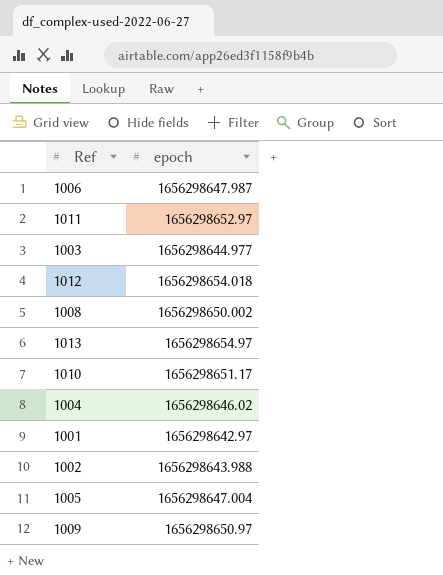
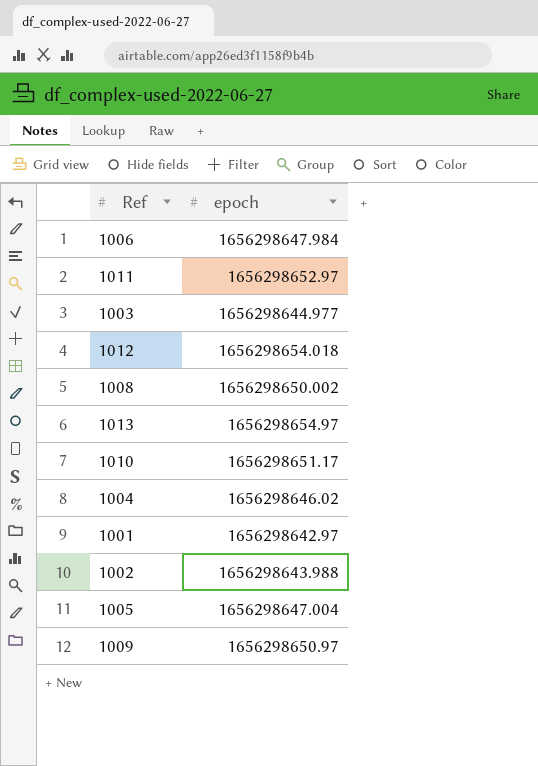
1006 | epoch: 1656298647.987 -> 1656298647.984

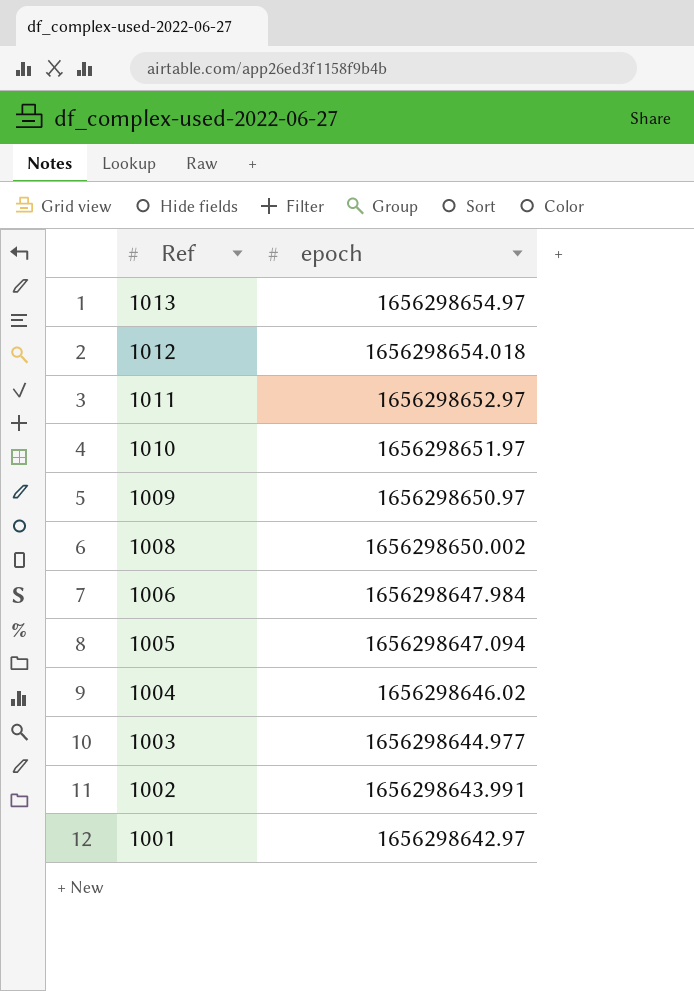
row order: none -> Ref descending
1010 | epoch: 1656298651.17 -> 1656298651.97
1005 | epoch: 1656298647.004 -> 1656298647.094
1002 | epoch: 1656298643.988 -> 1656298643.991

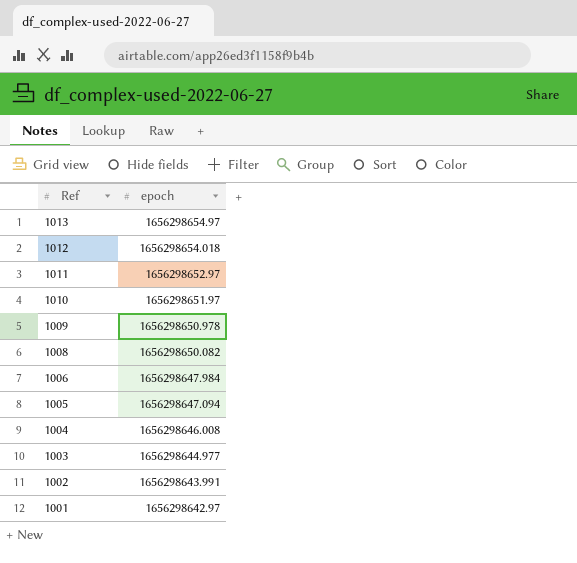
1009 | epoch: 1656298650.97 -> 1656298650.978
1008 | epoch: 1656298650.002 -> 1656298650.082
1004 | epoch: 1656298646.02 -> 1656298646.008

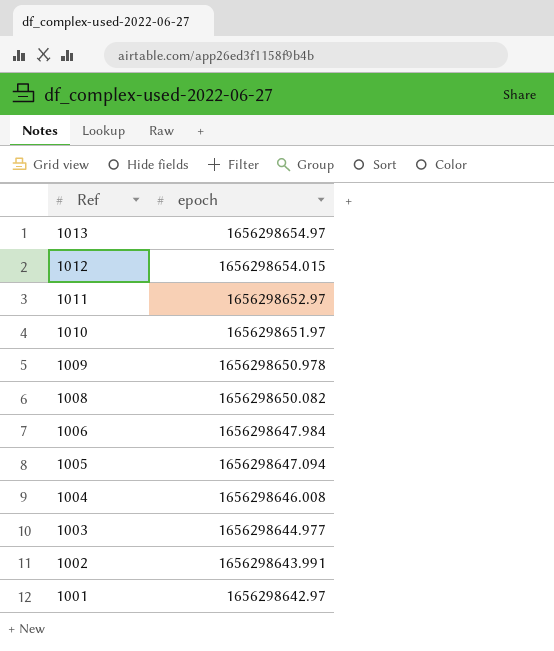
1012 | epoch: 1656298654.018 -> 1656298654.015

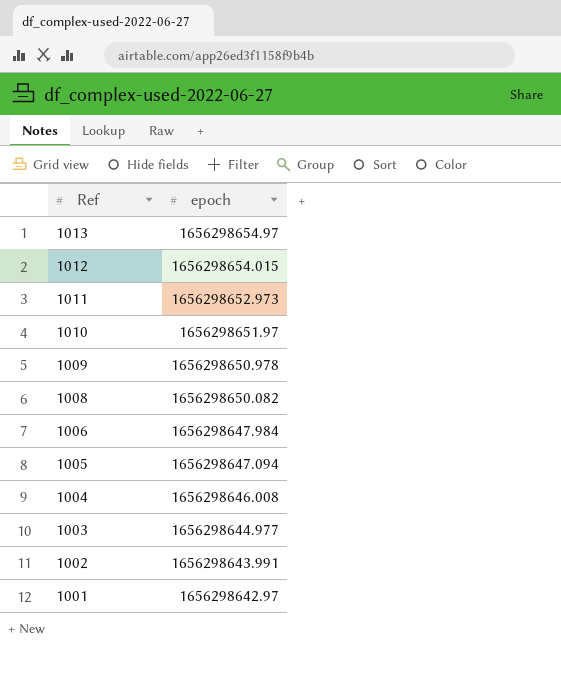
1011 | epoch: 1656298652.97 -> 1656298652.973

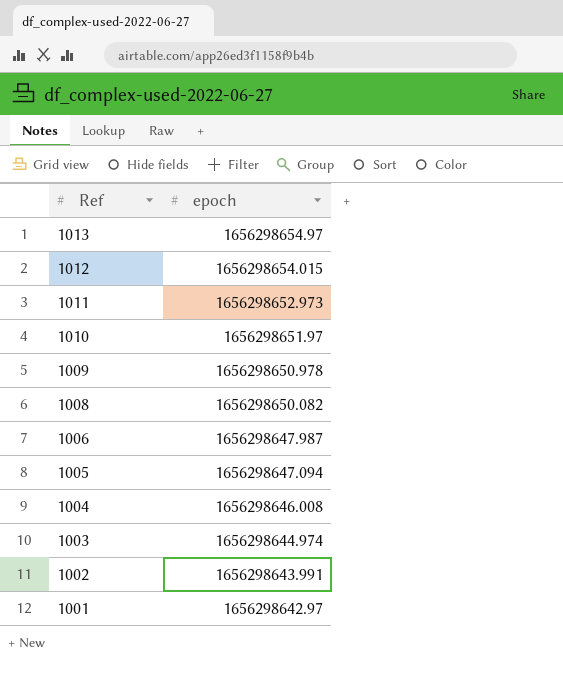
1006 | epoch: 1656298647.984 -> 1656298647.987
1003 | epoch: 1656298644.977 -> 1656298644.974

